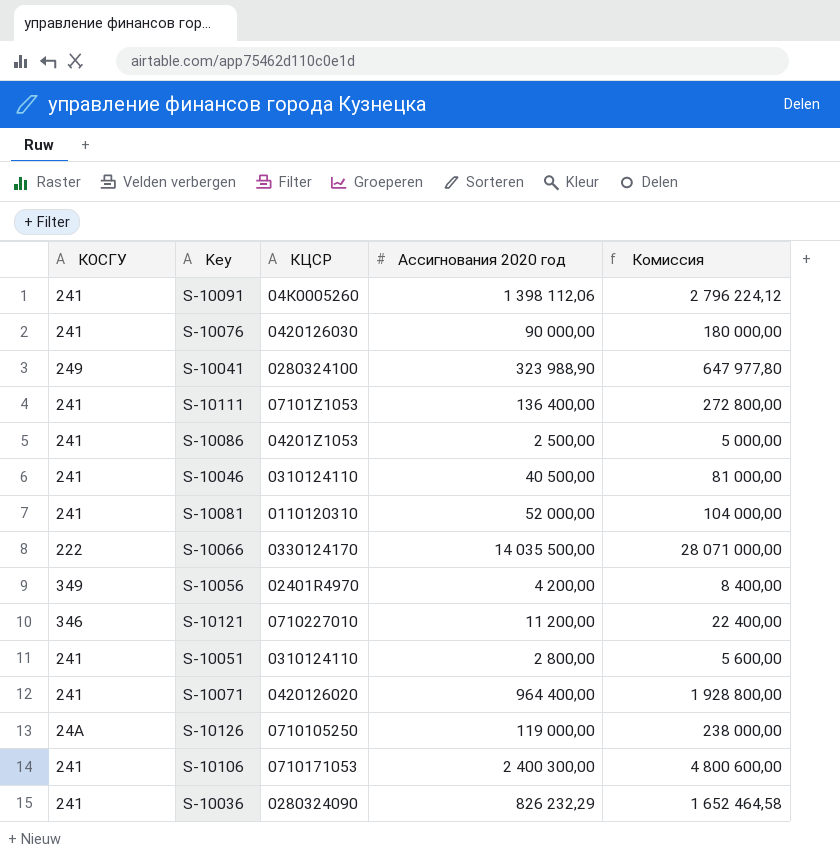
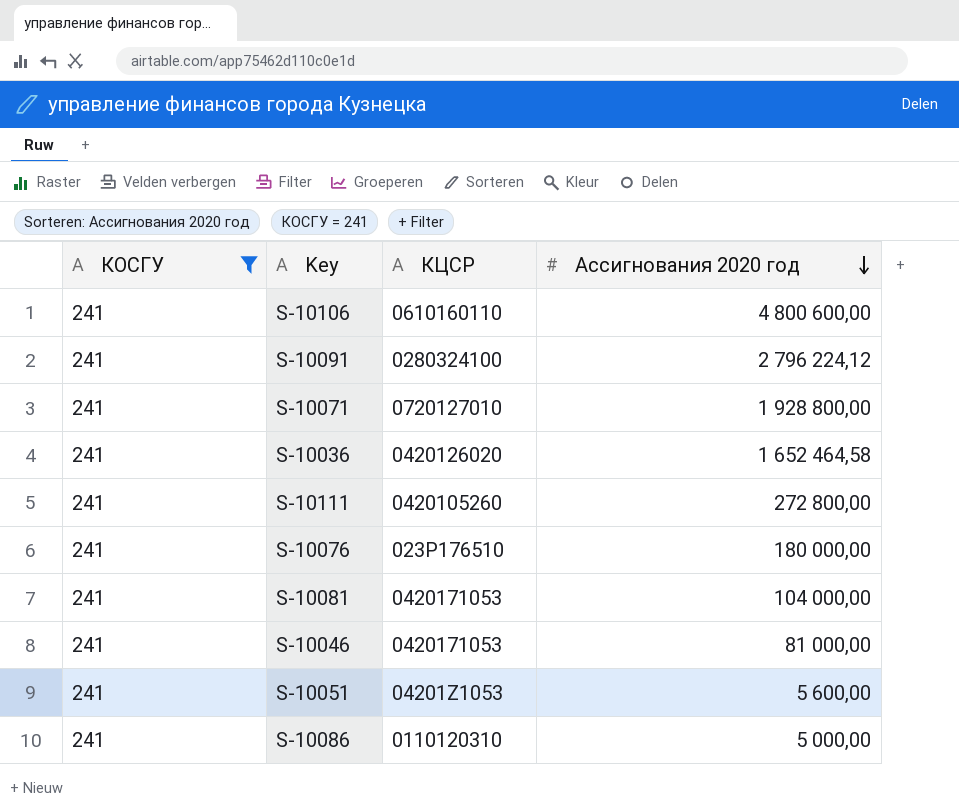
filter: none -> КОСГУ = 241
row order: none -> Ассигнования 2020 год descending
column Комиссия | formula: [Ассигнования 2020 год] * 2 -> none
S-10106 | КЦСР: 0710171053 -> 0610160110
S-10106 | Ассигнования 2020 год: 2 400 300,00 -> 4 800 600,00
S-10091 | КЦСР: 04К0005260 -> 0280324100
S-10091 | Ассигнования 2020 год: 1 398 112,06 -> 2 796 224,12
S-10071 | КЦСР: 0420126020 -> 0720127010
S-10071 | Ассигнования 2020 год: 964 400,00 -> 1 928 800,00
S-10036 | КЦСР: 0280324090 -> 0420126020
S-10036 | Ассигнования 2020 год: 826 232,29 -> 1 652 464,58
S-10111 | КЦСР: 07101Z1053 -> 0420105260
S-10111 | Ассигнования 2020 год: 136 400,00 -> 272 800,00
S-10076 | КЦСР: 0420126030 -> 023P176510
S-10076 | Ассигнования 2020 год: 90 000,00 -> 180 000,00
S-10081 | КЦСР: 0110120310 -> 0420171053
S-10081 | Ассигнования 2020 год: 52 000,00 -> 104 000,00
S-10046 | КЦСР: 0310124110 -> 0420171053
S-10046 | Ассигнования 2020 год: 40 500,00 -> 81 000,00
S-10051 | КЦСР: 0310124110 -> 04201Z1053
S-10051 | Ассигнования 2020 год: 2 800,00 -> 5 600,00
S-10086 | КЦСР: 04201Z1053 -> 0110120310
S-10086 | Ассигнования 2020 год: 2 500,00 -> 5 000,00

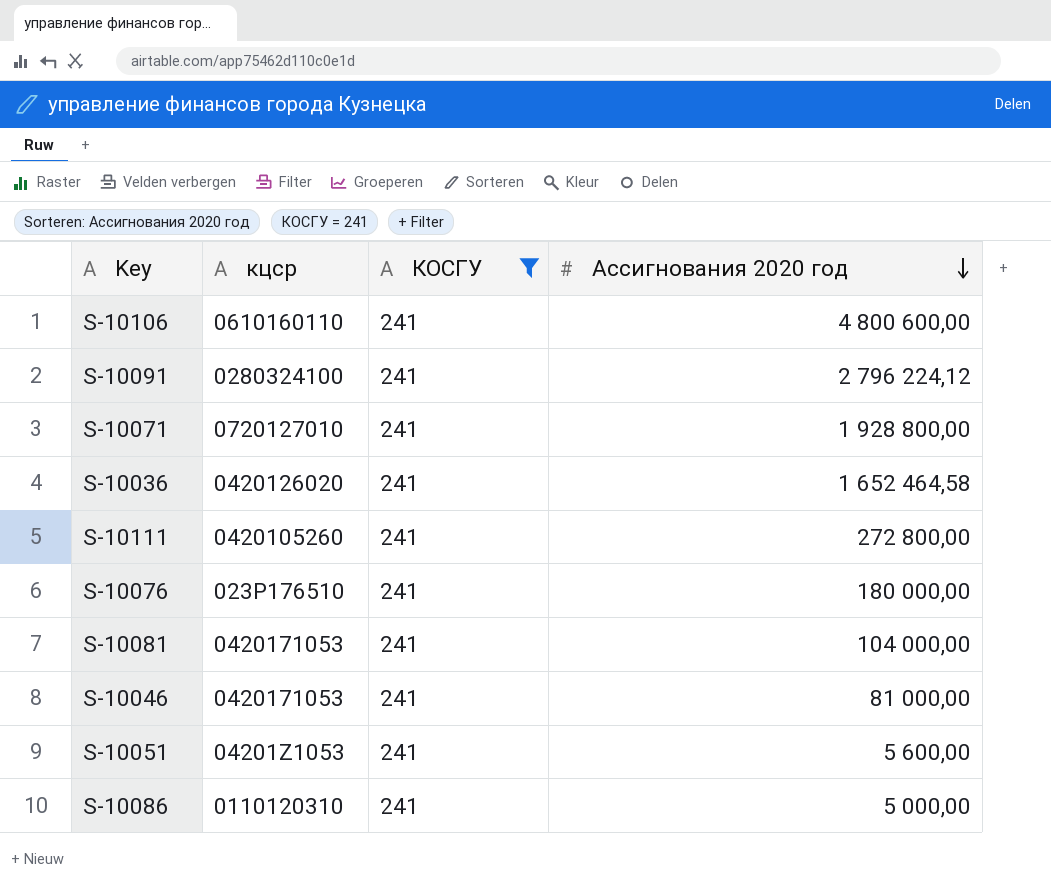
column name: КЦСР -> кцср
column КОСГУ | position: 1 -> 3

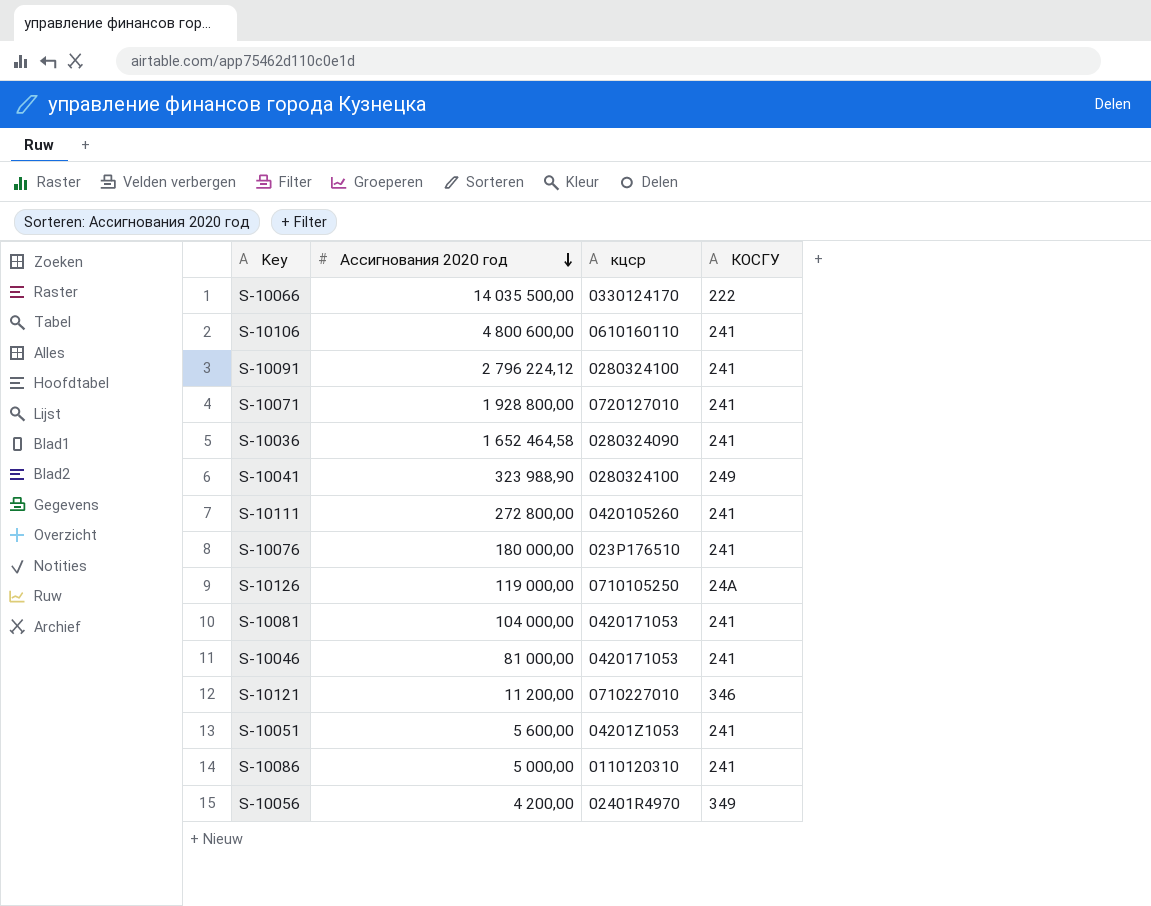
filter: КОСГУ = 241 -> none
column Ассигнования 2020 год | position: 4 -> 2
S-10036 | кцср: 0420126020 -> 0280324090

